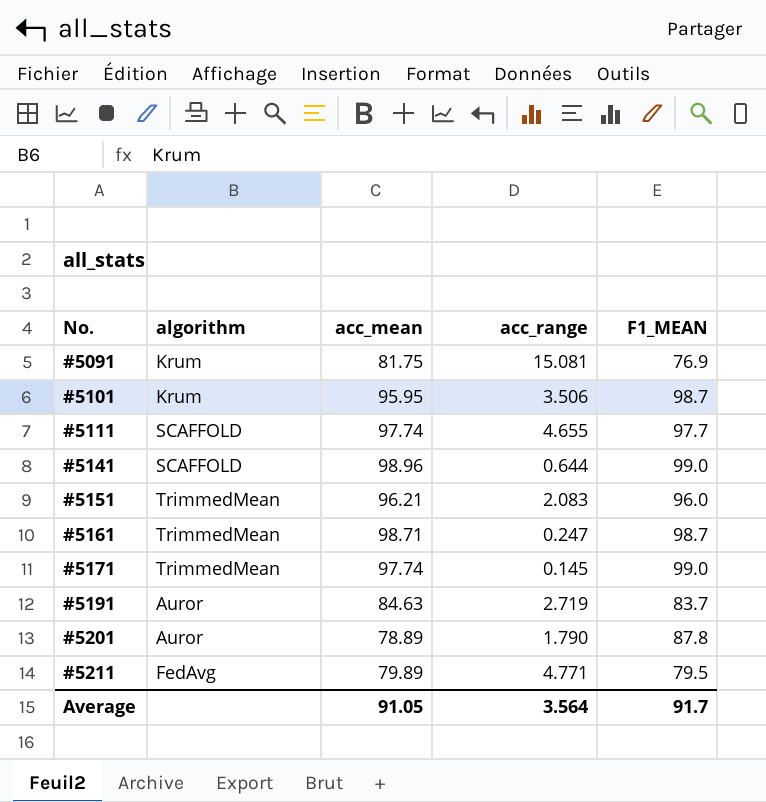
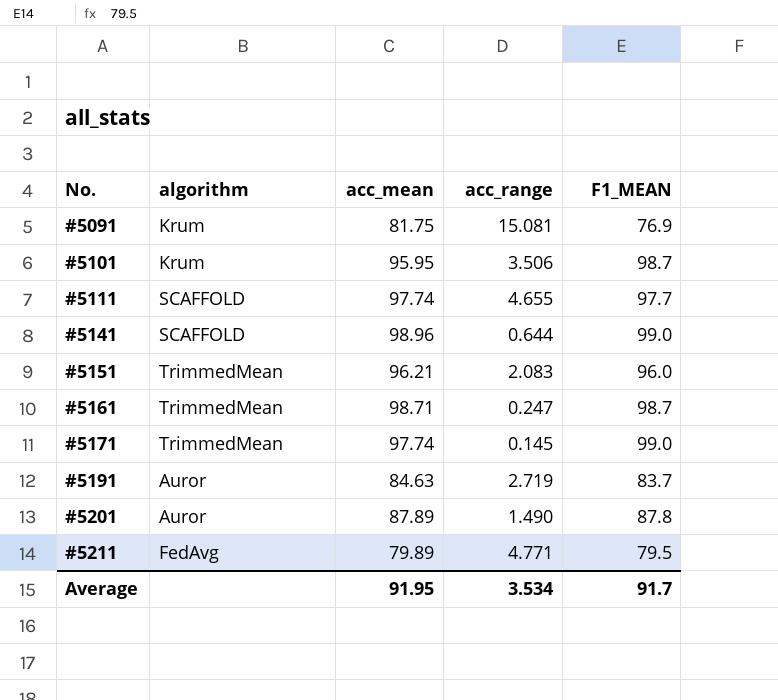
#5201 | acc_mean: 78.89 -> 87.89
#5201 | acc_range: 1.790 -> 1.490
Average | acc_mean: 91.05 -> 91.95
Average | acc_range: 3.564 -> 3.534

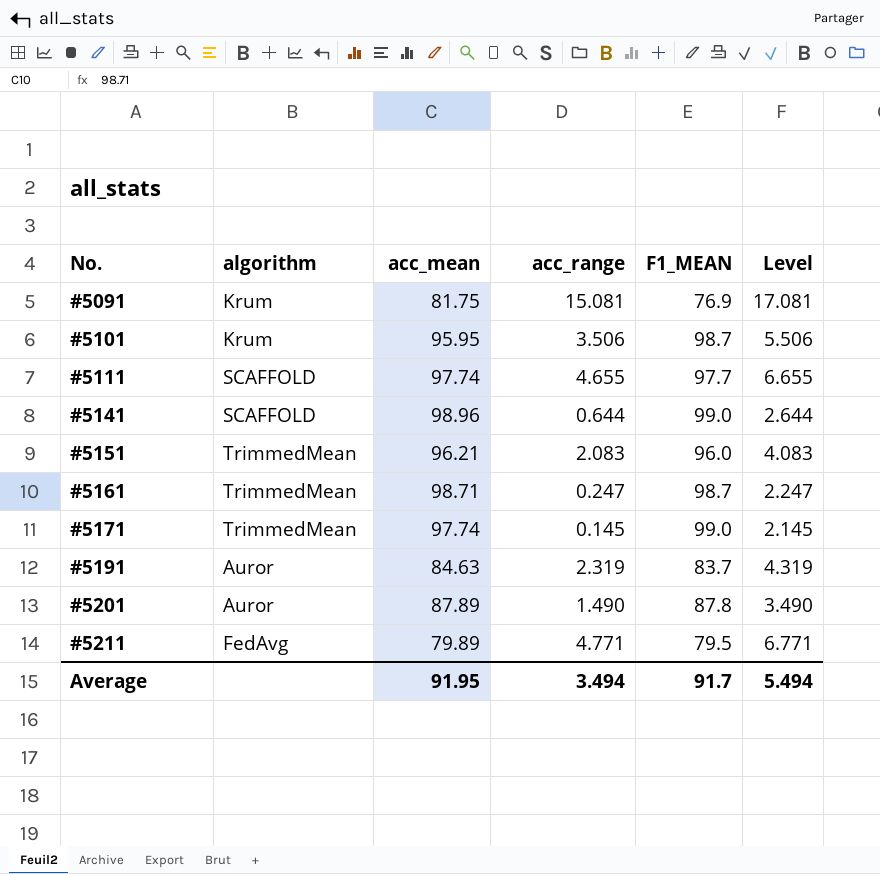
column Level | formula: none -> [acc_range] + 2
#5191 | acc_range: 2.719 -> 2.319
Average | acc_range: 3.534 -> 3.494

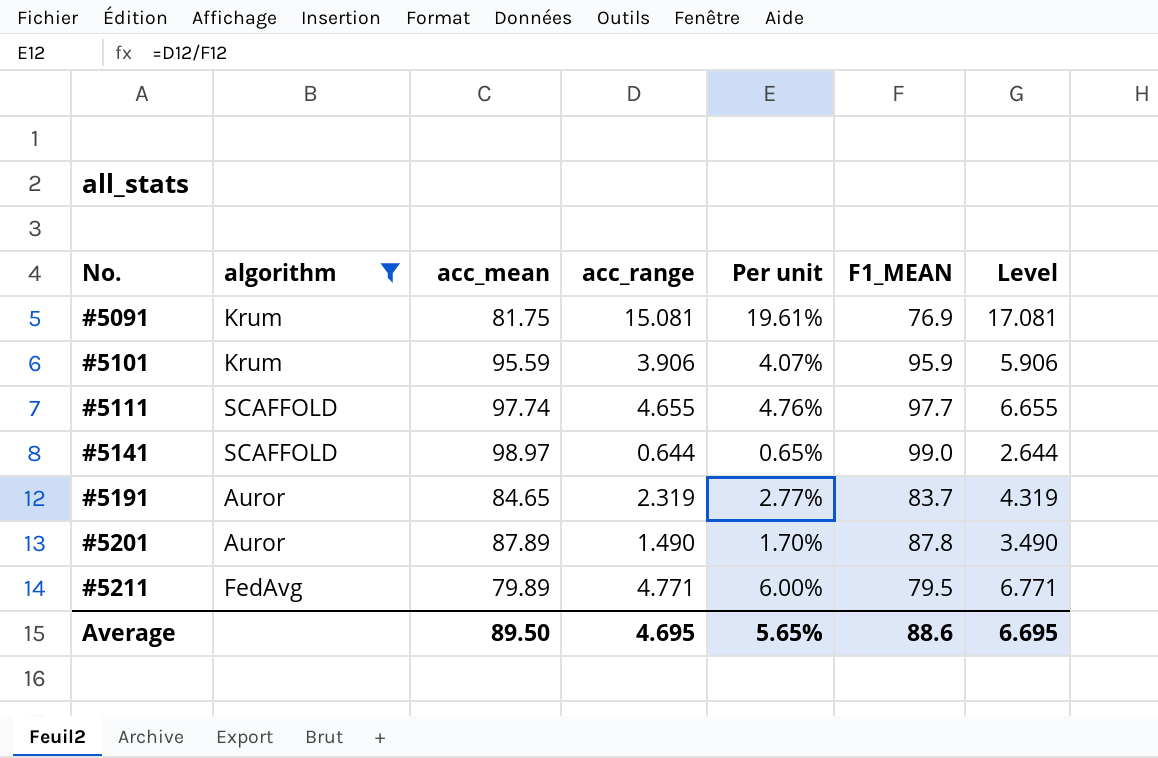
filter: none -> algorithm != TrimmedMean
column Per unit | formula: none -> [acc_range] / [F1_MEAN]
#5101 | acc_mean: 95.95 -> 95.59
#5101 | acc_range: 3.506 -> 3.906
#5101 | F1_MEAN: 98.7 -> 95.9
#5101 | Level: 5.506 -> 5.906
#5141 | acc_mean: 98.96 -> 98.97
#5191 | acc_mean: 84.63 -> 84.65
Average | acc_mean: 91.95 -> 89.50
Average | acc_range: 3.494 -> 4.695
Average | F1_MEAN: 91.7 -> 88.6
Average | Level: 5.494 -> 6.695

